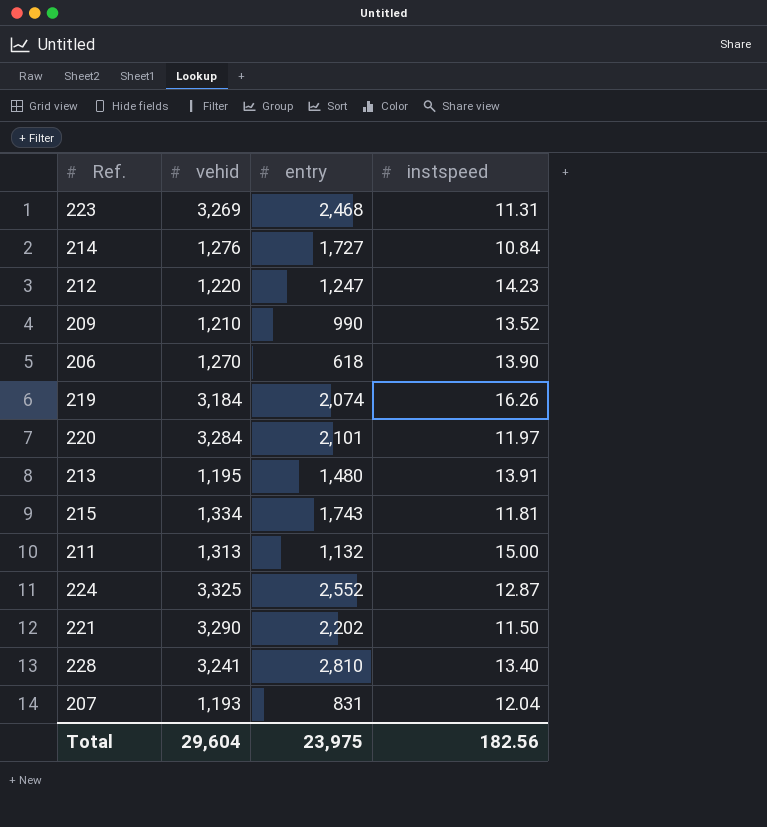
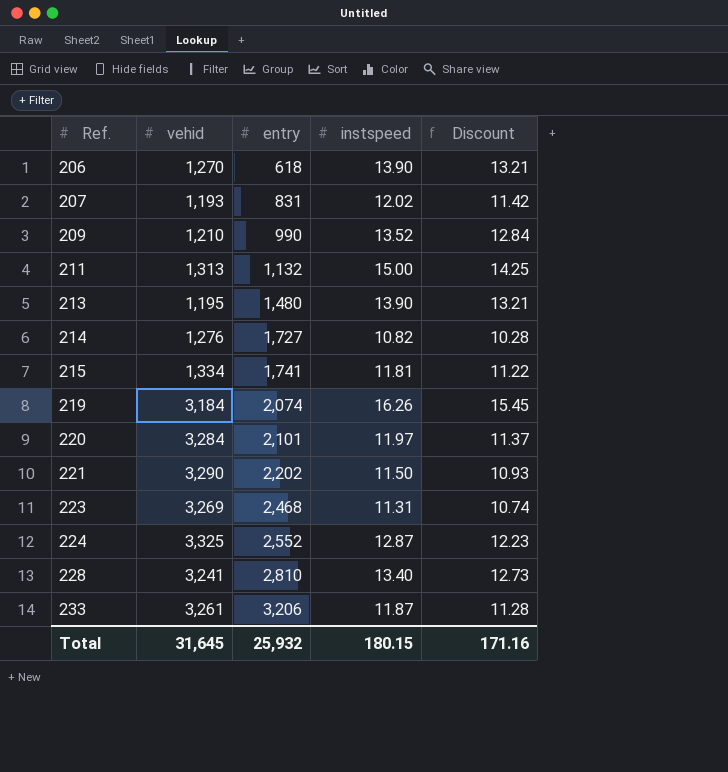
row order: none -> Ref. ascending
column Discount | formula: none -> [instspeed] * 0.95
row 212: 1,220 | 1,247 | 14.23 -> none
207 | instspeed: 12.04 -> 12.02
213 | instspeed: 13.91 -> 13.90
214 | instspeed: 10.84 -> 10.82
215 | entry: 1,743 -> 1,741
row 233: none -> 3,261 | 3,206 | 11.87 | 11.28
Total | vehid: 29,604 -> 31,645
Total | entry: 23,975 -> 25,932
Total | instspeed: 182.56 -> 180.15

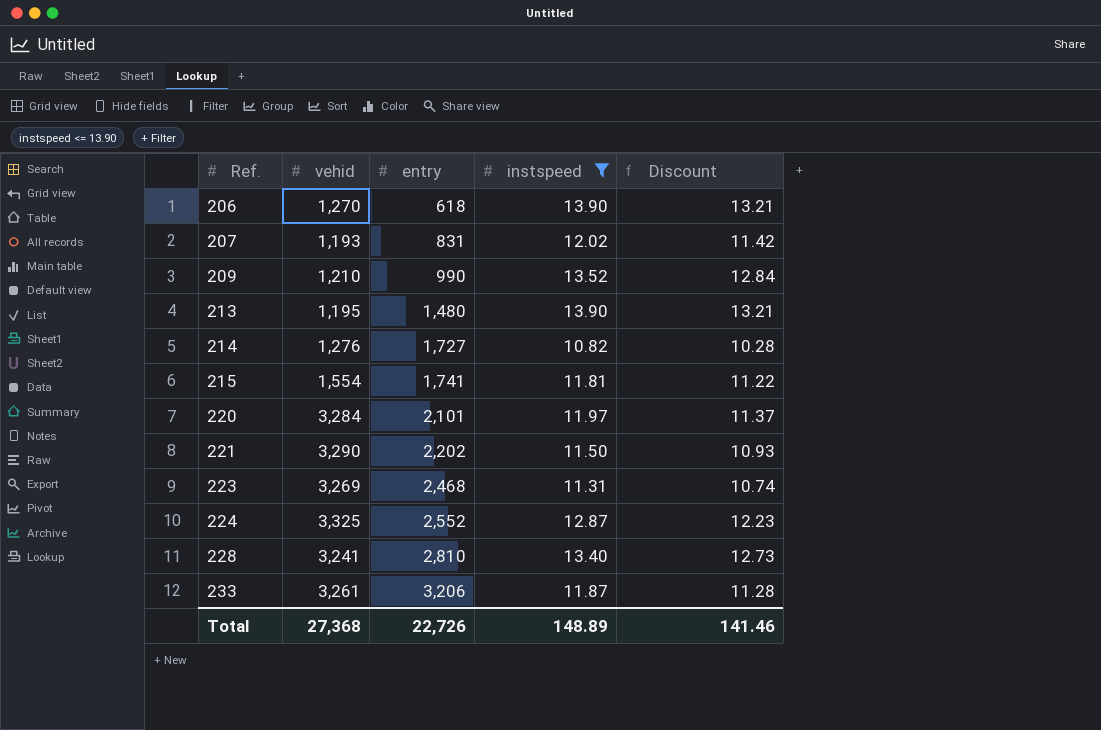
filter: none -> instspeed <= 13.90
215 | vehid: 1,334 -> 1,554
Total | vehid: 31,645 -> 27,368
Total | entry: 25,932 -> 22,726
Total | instspeed: 180.15 -> 148.89
Total | Discount: 171.16 -> 141.46

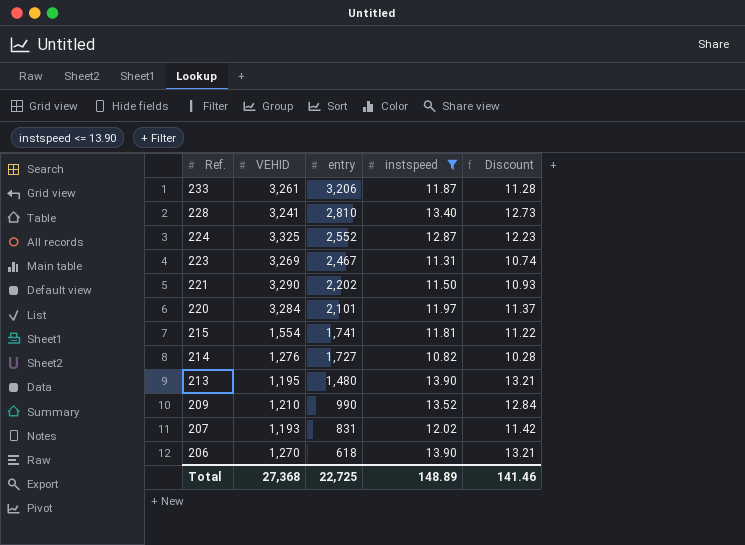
row order: Ref. ascending -> Ref. descending
column name: vehid -> VEHID
223 | entry: 2,468 -> 2,467
Total | entry: 22,726 -> 22,725

